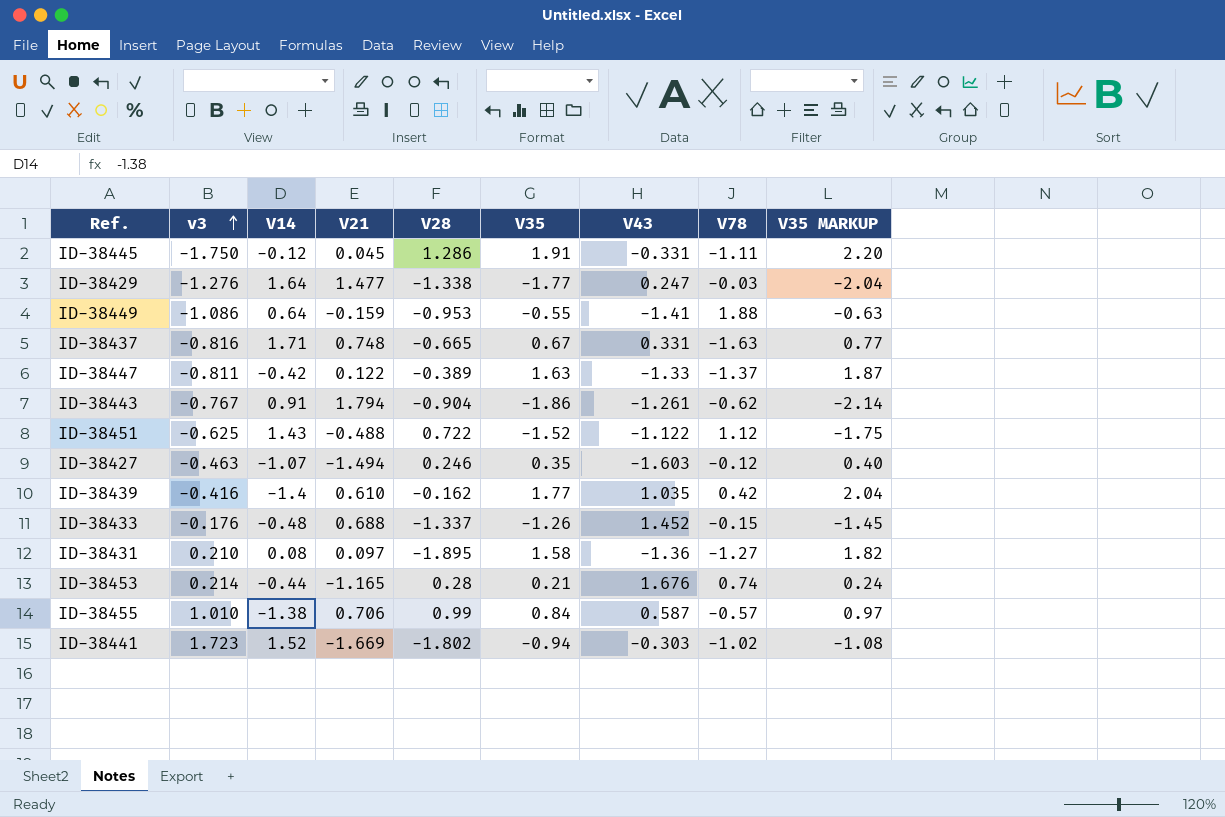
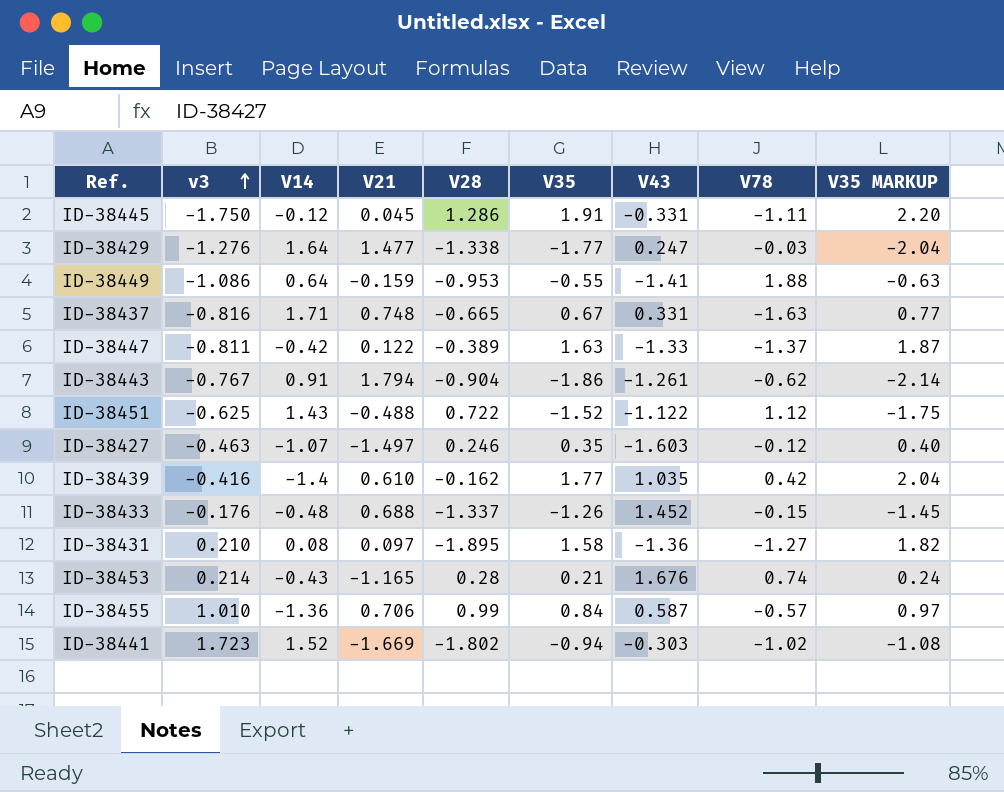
ID-38427 | V21: -1.494 -> -1.497
ID-38453 | V14: -0.44 -> -0.43
ID-38455 | V14: -1.38 -> -1.36

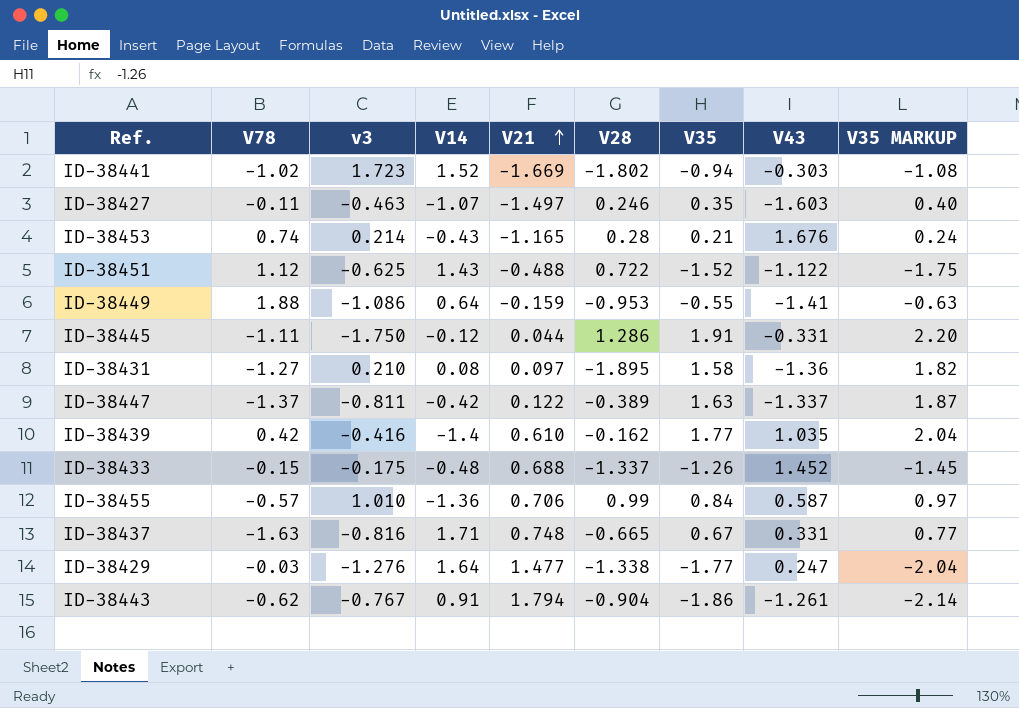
row order: v3 ascending -> V21 ascending
column V78 | position: 8 -> 2
ID-38427 | V78: -0.12 -> -0.11
ID-38445 | V21: 0.045 -> 0.044
ID-38447 | V43: -1.33 -> -1.337
ID-38433 | v3: -0.176 -> -0.175

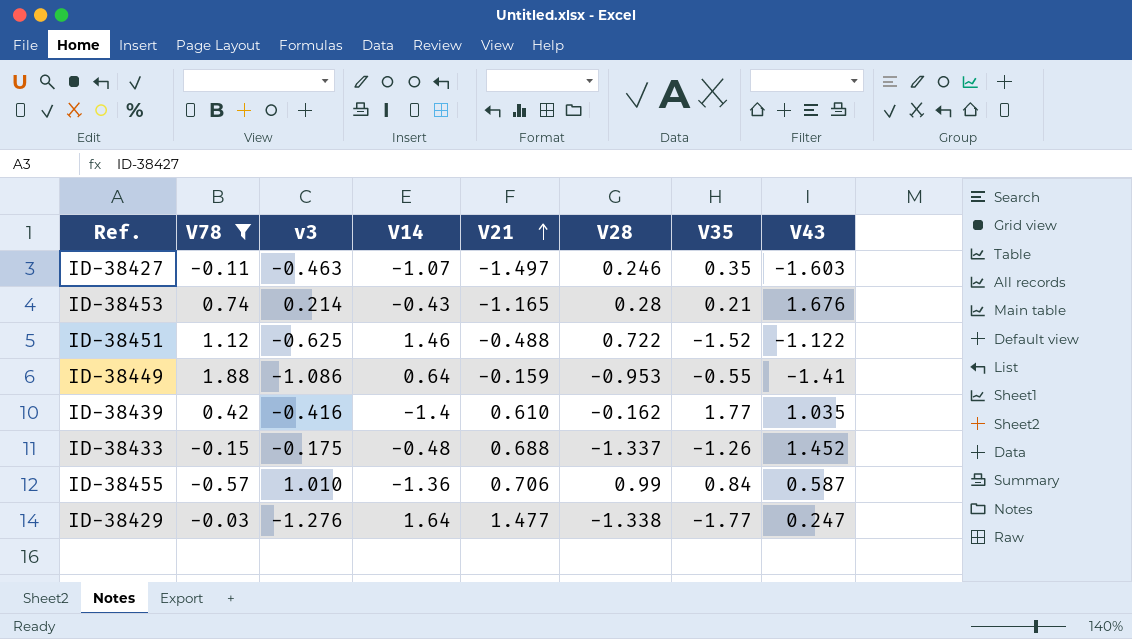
filter: none -> V78 >= -0.57
column V35 MARKUP | formula: [V35] * 1.15 -> none
ID-38451 | V14: 1.43 -> 1.46

